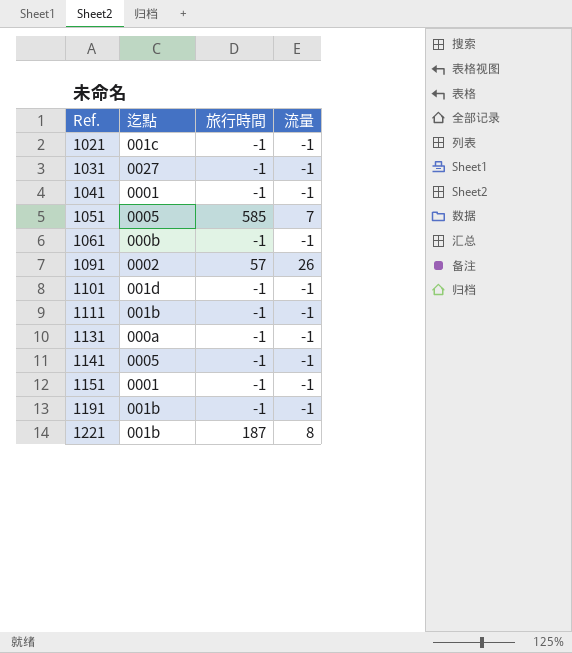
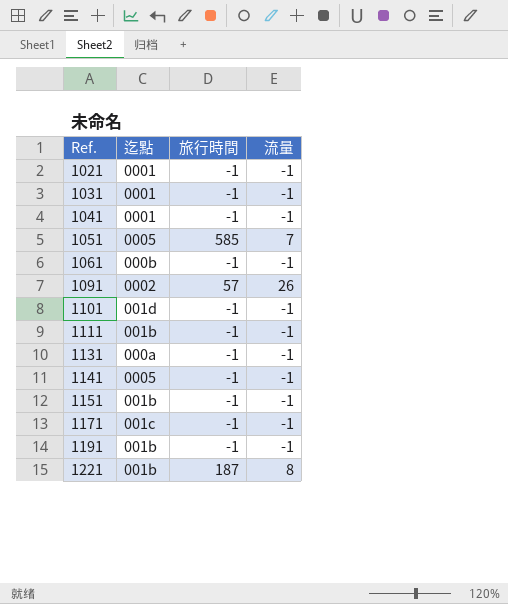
1021 | 迄點: 001c -> 0001
1031 | 迄點: 0027 -> 0001
1151 | 迄點: 0001 -> 001b
row 1171: none -> 001c | -1 | -1

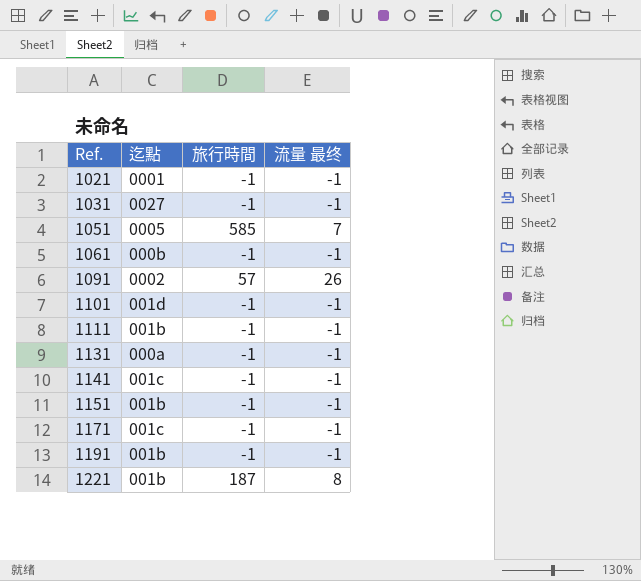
column name: 流量 -> 流量 最终
row 1041: 0001 | -1 | -1 -> none
1031 | 迄點: 0001 -> 0027
1141 | 迄點: 0005 -> 001c

